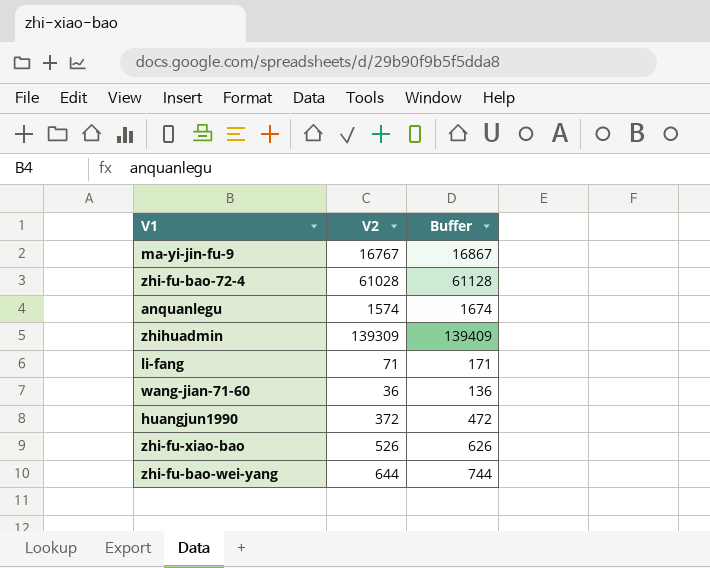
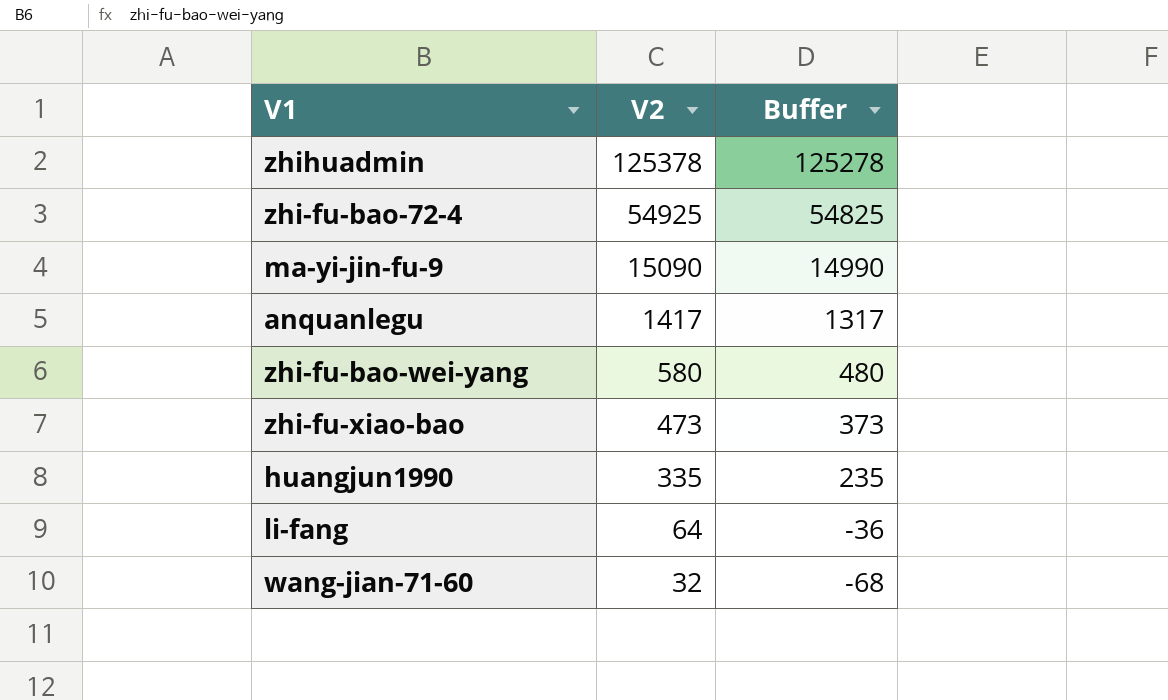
row order: none -> V2 descending
column Buffer | formula: [V2] + 100 -> [V2] - 100
zhihuadmin | V2: 139309 -> 125378
zhi-fu-bao-72-4 | V2: 61028 -> 54925
ma-yi-jin-fu-9 | V2: 16767 -> 15090
anquanlegu | V2: 1574 -> 1417
zhi-fu-bao-wei-yang | V2: 644 -> 580
zhi-fu-xiao-bao | V2: 526 -> 473
huangjun1990 | V2: 372 -> 335
li-fang | V2: 71 -> 64
wang-jian-71-60 | V2: 36 -> 32

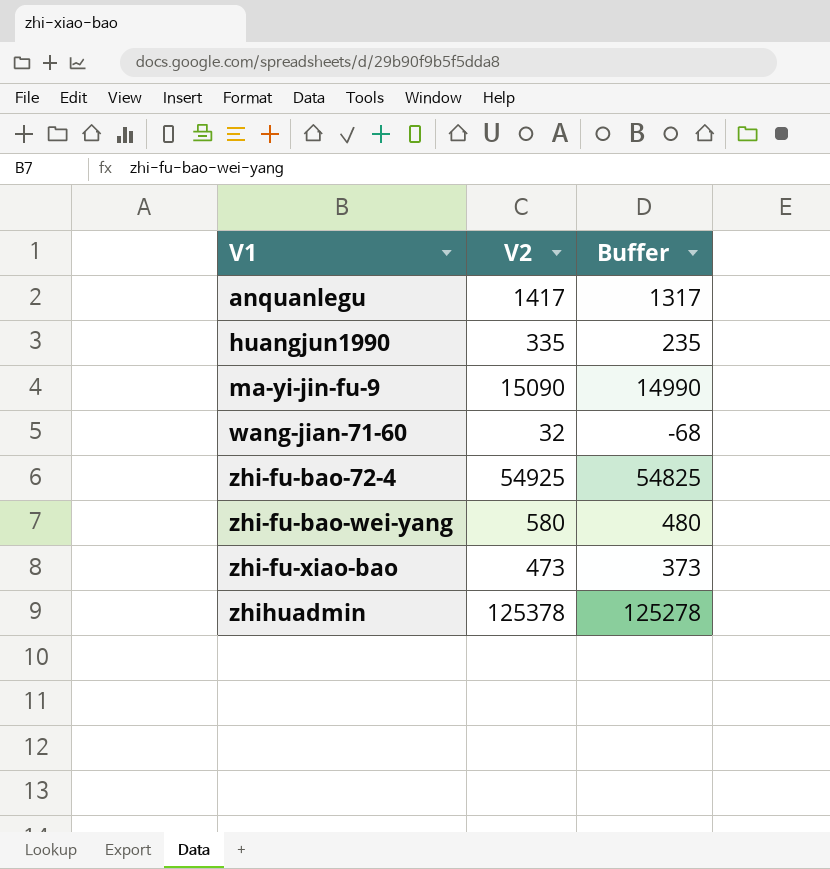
row order: V2 descending -> V1 ascending
row li-fang: 64 | -36 -> none

